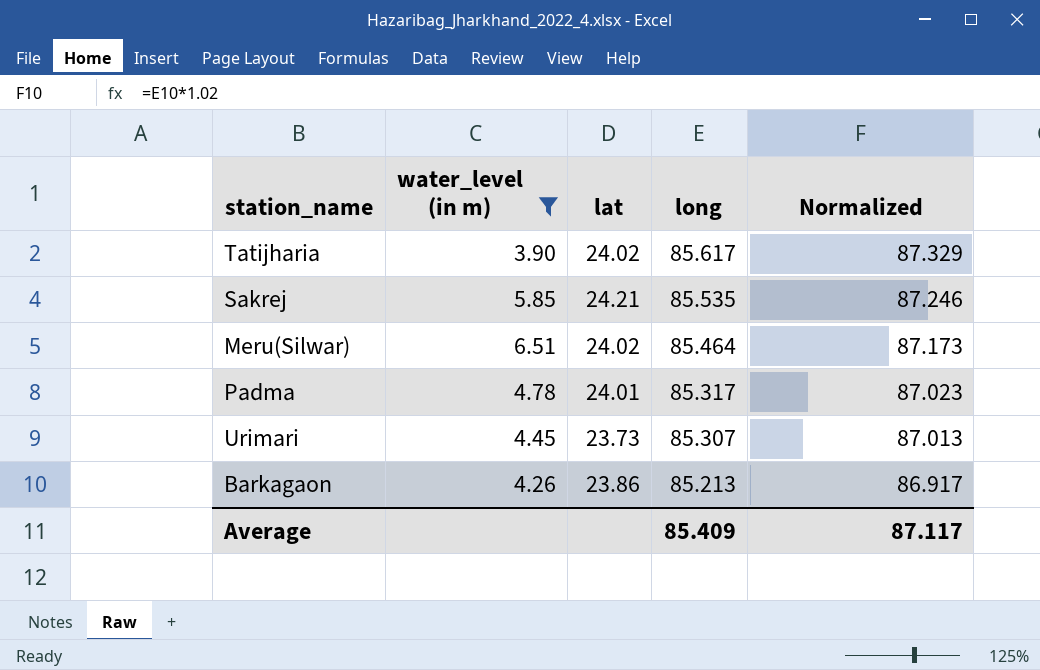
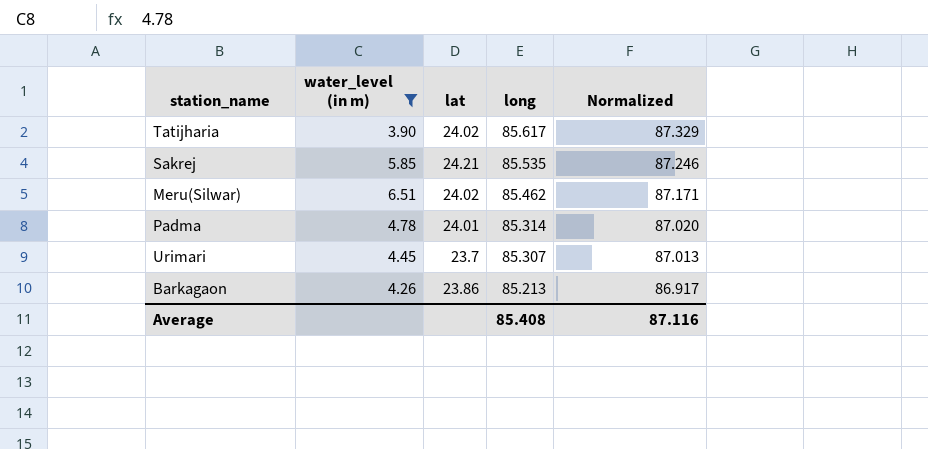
Meru(Silwar) | long: 85.464 -> 85.462
Meru(Silwar) | Normalized: 87.173 -> 87.171
Padma | long: 85.317 -> 85.314
Padma | Normalized: 87.023 -> 87.020
Urimari | lat: 23.73 -> 23.7
Average | long: 85.409 -> 85.408
Average | Normalized: 87.117 -> 87.116

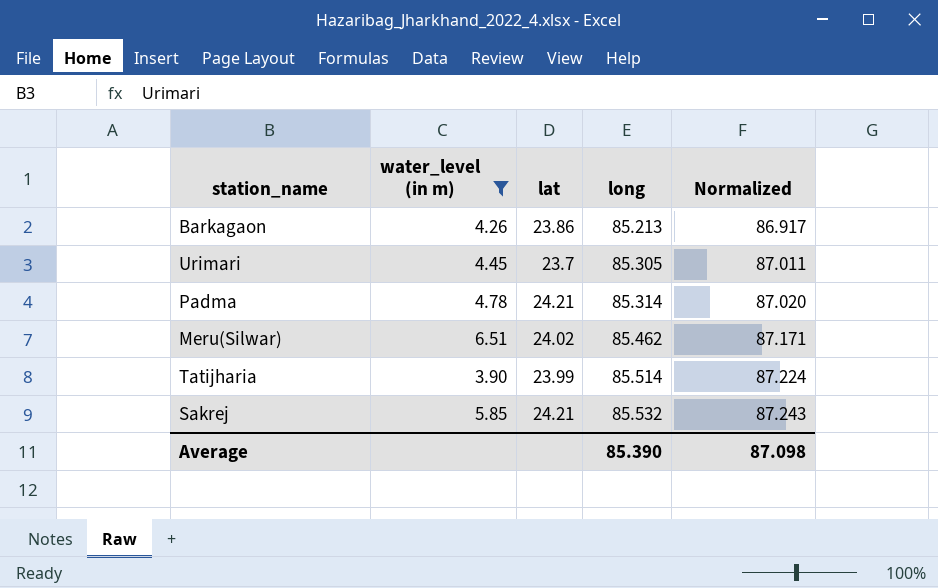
row order: long descending -> long ascending
Urimari | long: 85.307 -> 85.305
Urimari | Normalized: 87.013 -> 87.011
Padma | lat: 24.01 -> 24.21
Tatijharia | lat: 24.02 -> 23.99
Tatijharia | long: 85.617 -> 85.514
Tatijharia | Normalized: 87.329 -> 87.224
Sakrej | long: 85.535 -> 85.532
Sakrej | Normalized: 87.246 -> 87.243
Average | long: 85.408 -> 85.390
Average | Normalized: 87.116 -> 87.098

